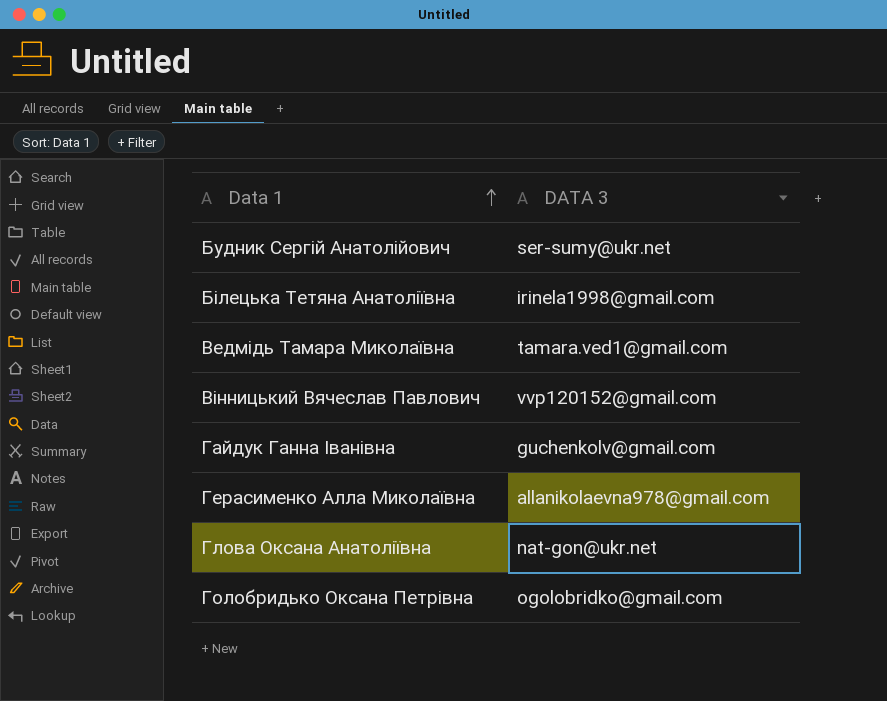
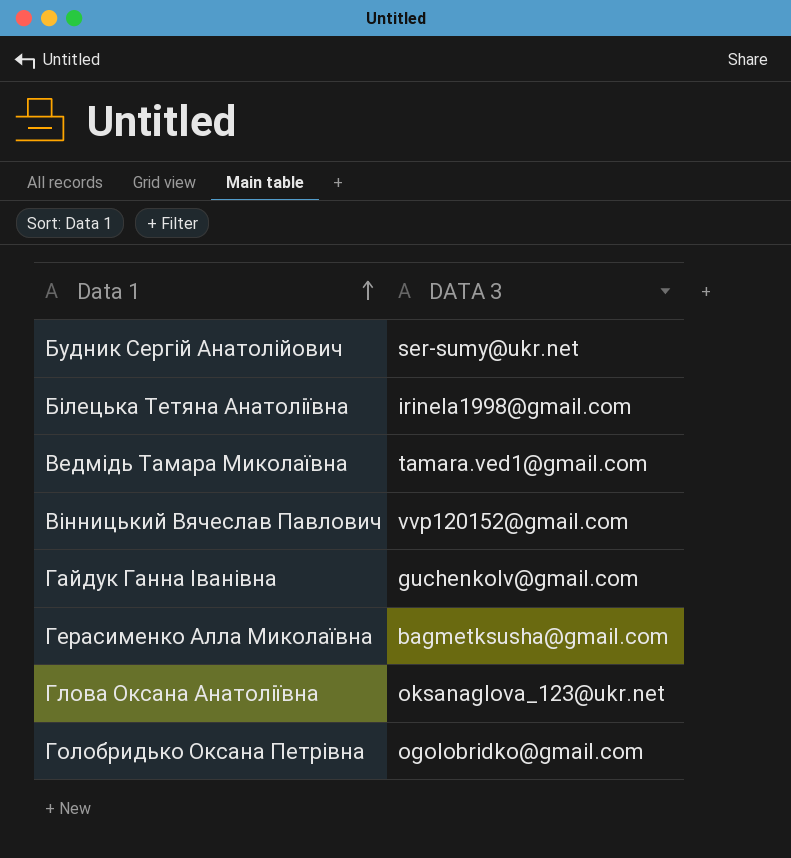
Герасименко Алла Миколаївна | DATA 3: allanikolaevna978@gmail.com -> bagmetksusha@gmail.com
Глова Оксана Анатоліївна | DATA 3: nat-gon@ukr.net -> oksanaglova_123@ukr.net

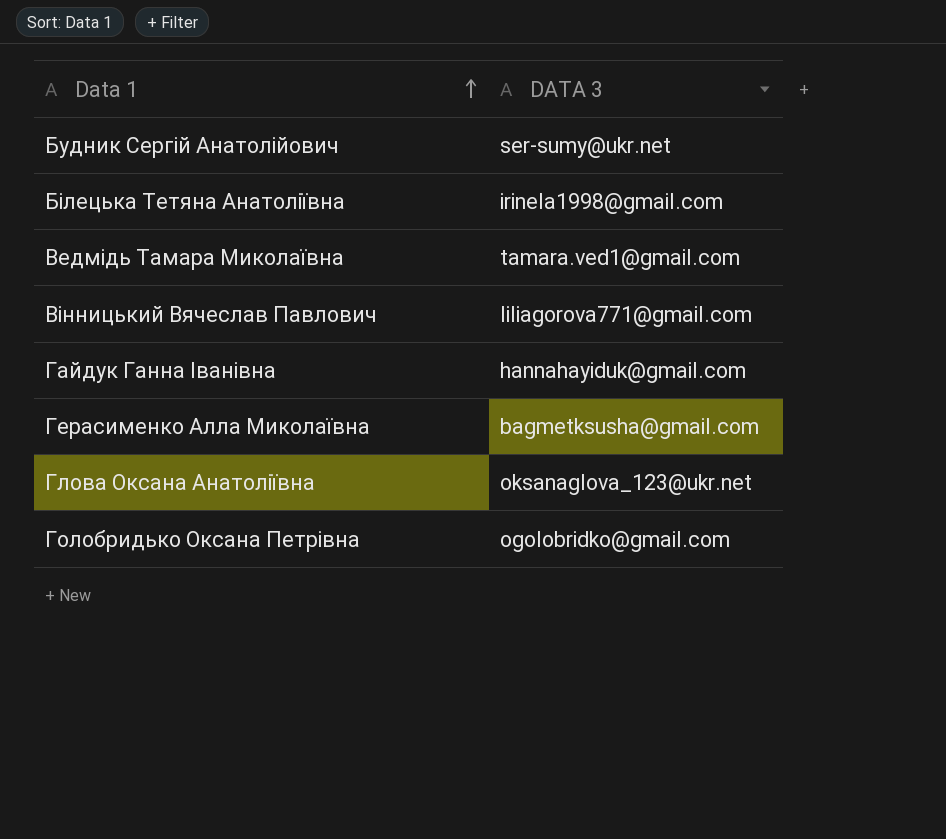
Вінницький Вячеслав Павлович | DATA 3: vvp120152@gmail.com -> liliagorova771@gmail.com
Гайдук Ганна Іванівна | DATA 3: guchenkolv@gmail.com -> hannahayiduk@gmail.com

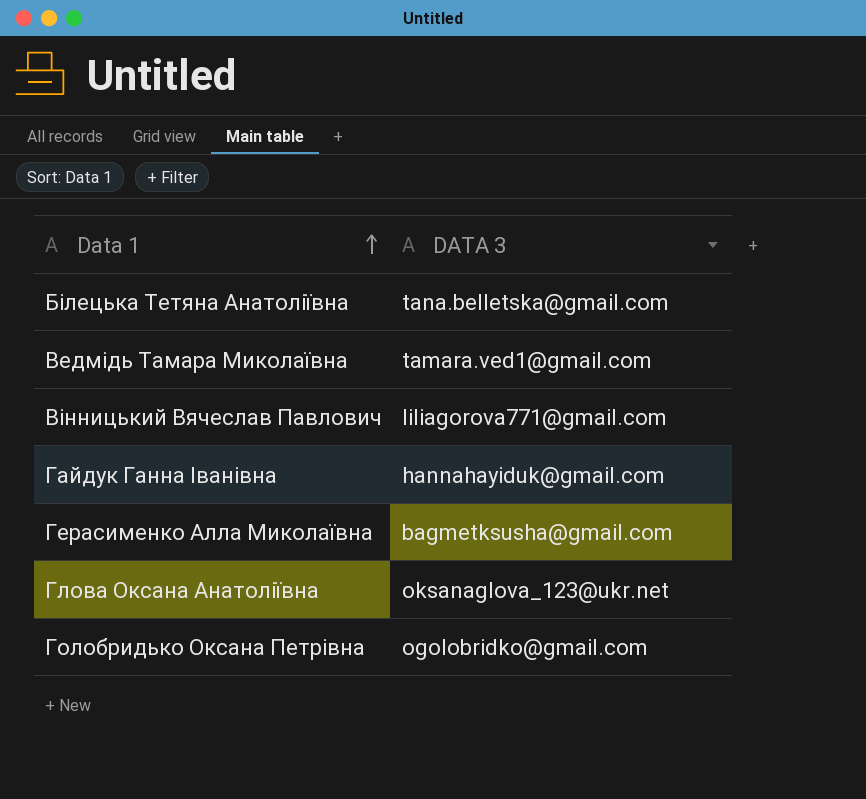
row Будник Сергій Анатолійович: ser-sumy@ukr.net -> none
Білецька Тетяна Анатоліївна | DATA 3: irinela1998@gmail.com -> tana.belletska@gmail.com

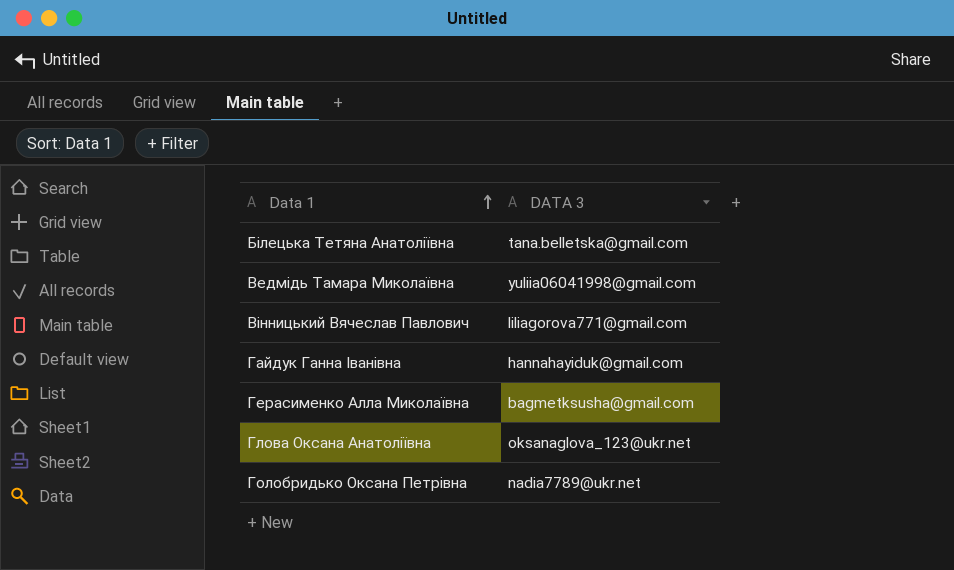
Ведмідь Тамара Миколаївна | DATA 3: tamara.ved1@gmail.com -> yuliia06041998@gmail.com
Голобридько Оксана Петрівна | DATA 3: ogolobridko@gmail.com -> nadia7789@ukr.net

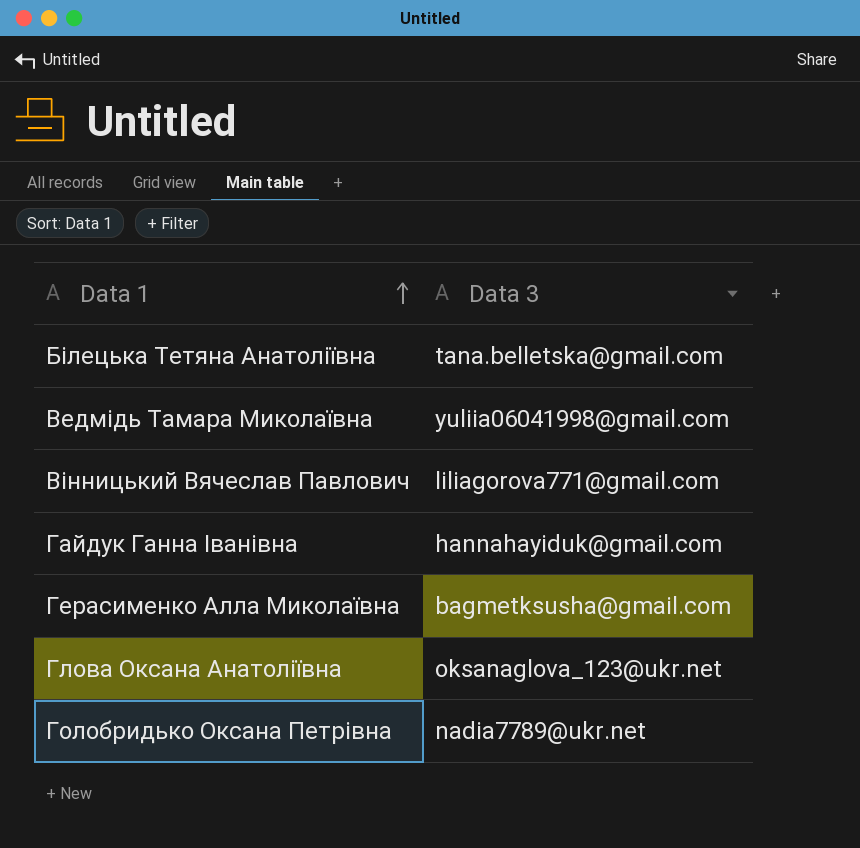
column name: DATA 3 -> Data 3

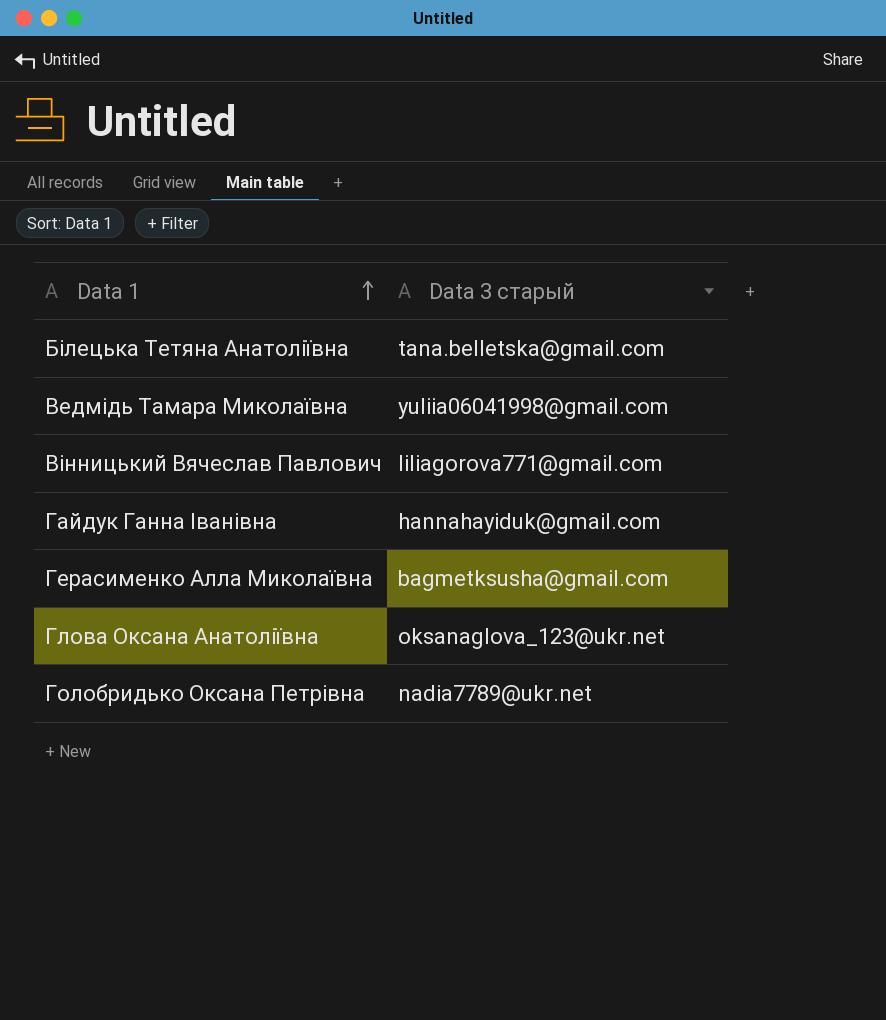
column name: Data 3 -> Data 3 старый

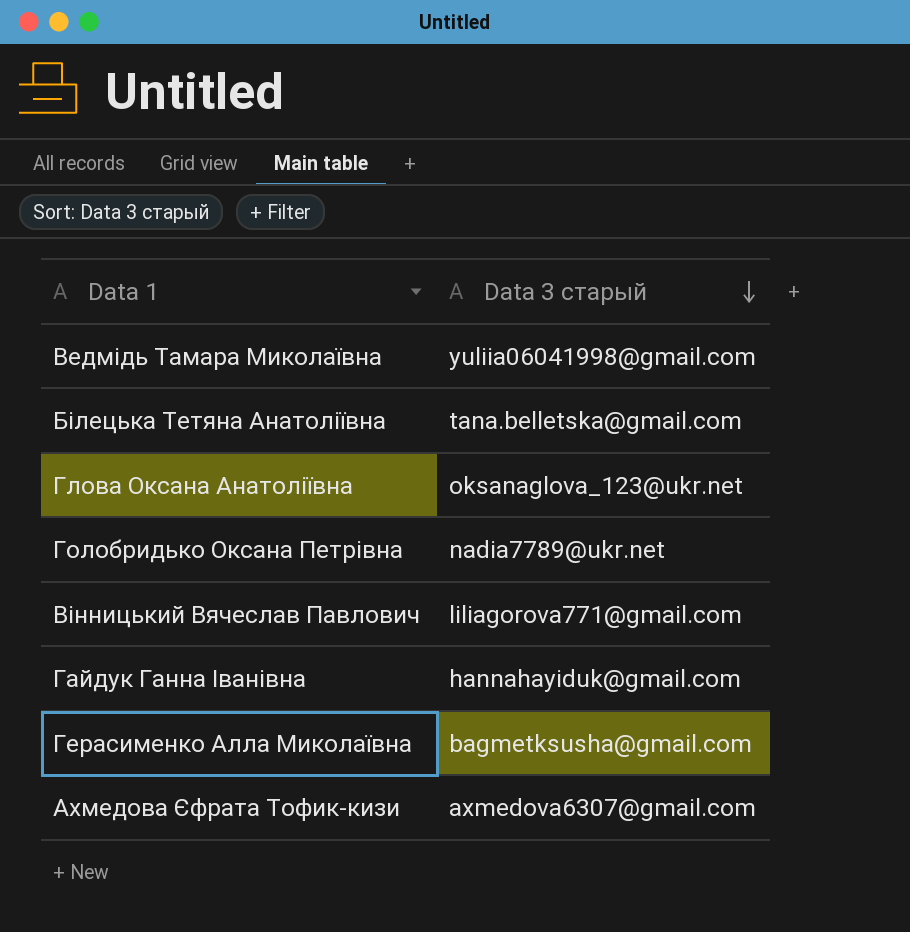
row order: Data 1 ascending -> Data 3 старый descending
row Ахмедова Єфрата Тофик-кизи: none -> axmedova6307@gmail.com

